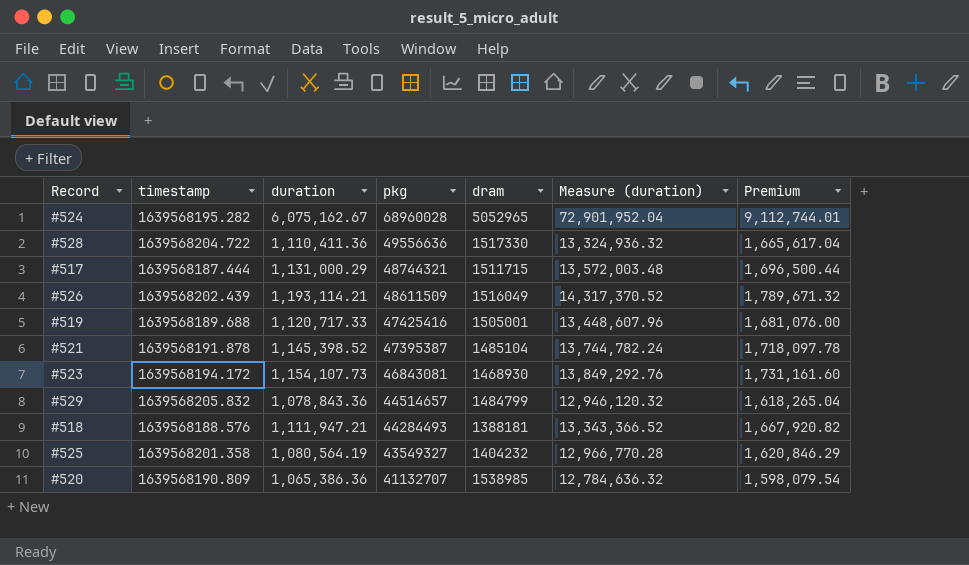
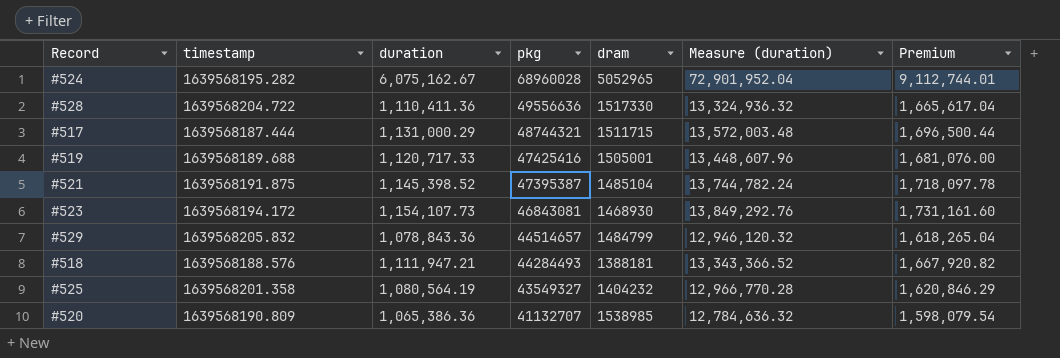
row #526: 1639568202.439 | 1,193,114.21 | 48611509 | 1516049 | 14,317,370.52 | 1,789,671.32 -> none
#521 | timestamp: 1639568191.878 -> 1639568191.875

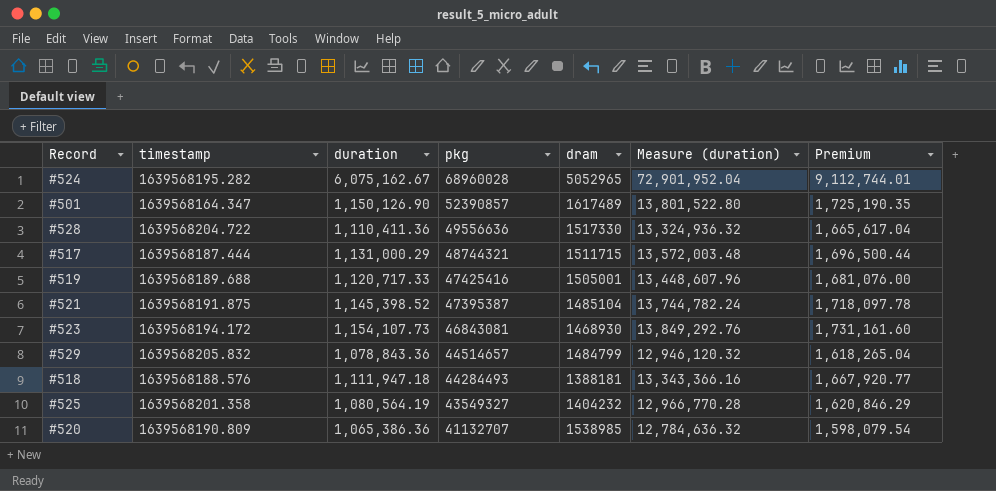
row #501: none -> 1639568164.347 | 1,150,126.90 | 52390857 | 1617489 | 13,801,522.80 | 1,725,190.35
#518 | duration: 1,111,947.21 -> 1,111,947.18
#518 | Measure (duration): 13,343,366.52 -> 13,343,366.16
#518 | Premium: 1,667,920.82 -> 1,667,920.77

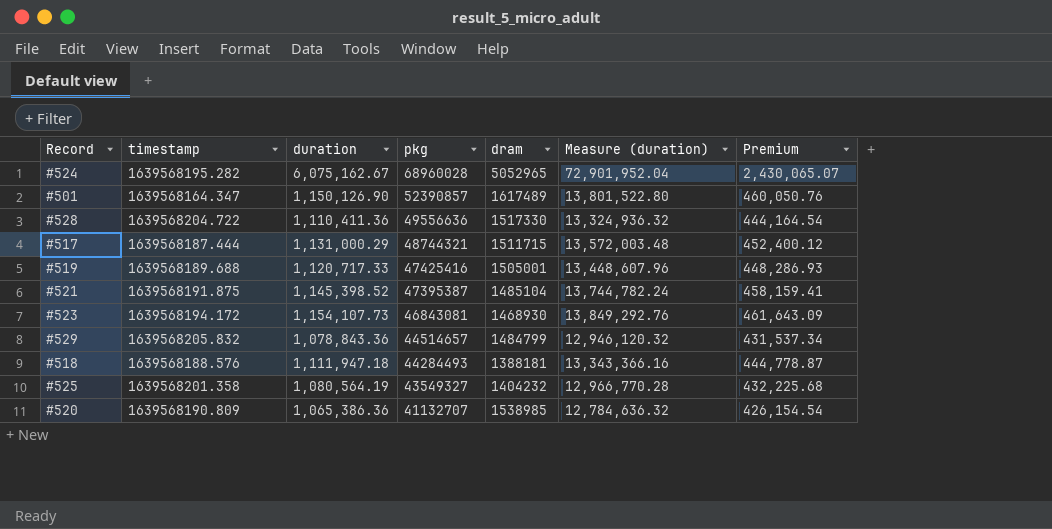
column Premium | formula: [duration] * 1.5 -> [duration] * 0.4

